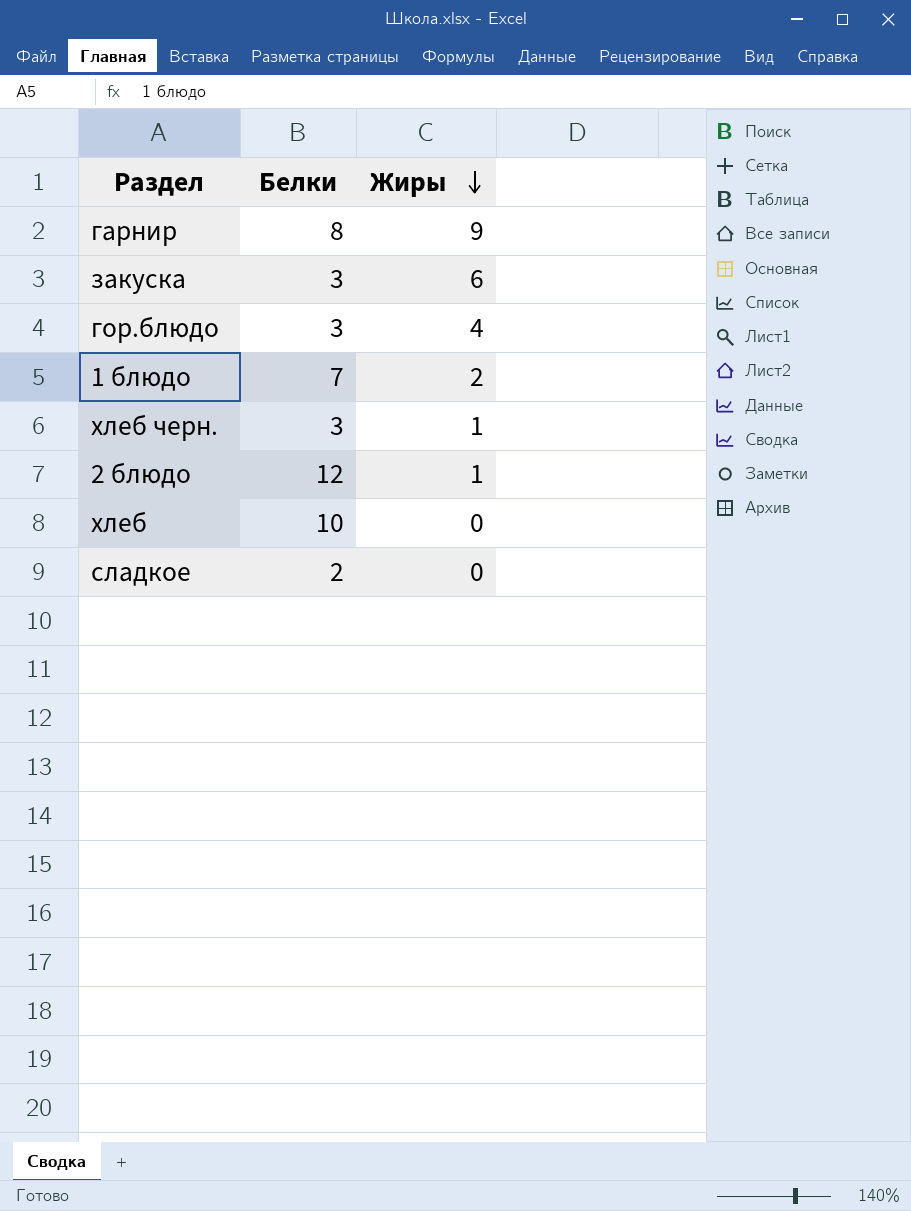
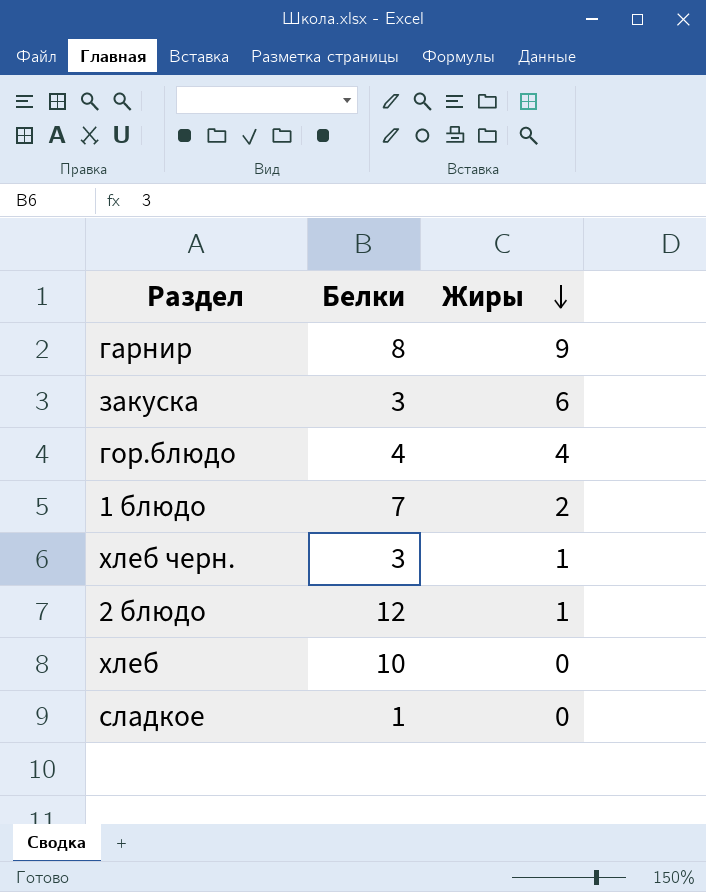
гор.блюдо | Белки: 3 -> 4
сладкое | Белки: 2 -> 1

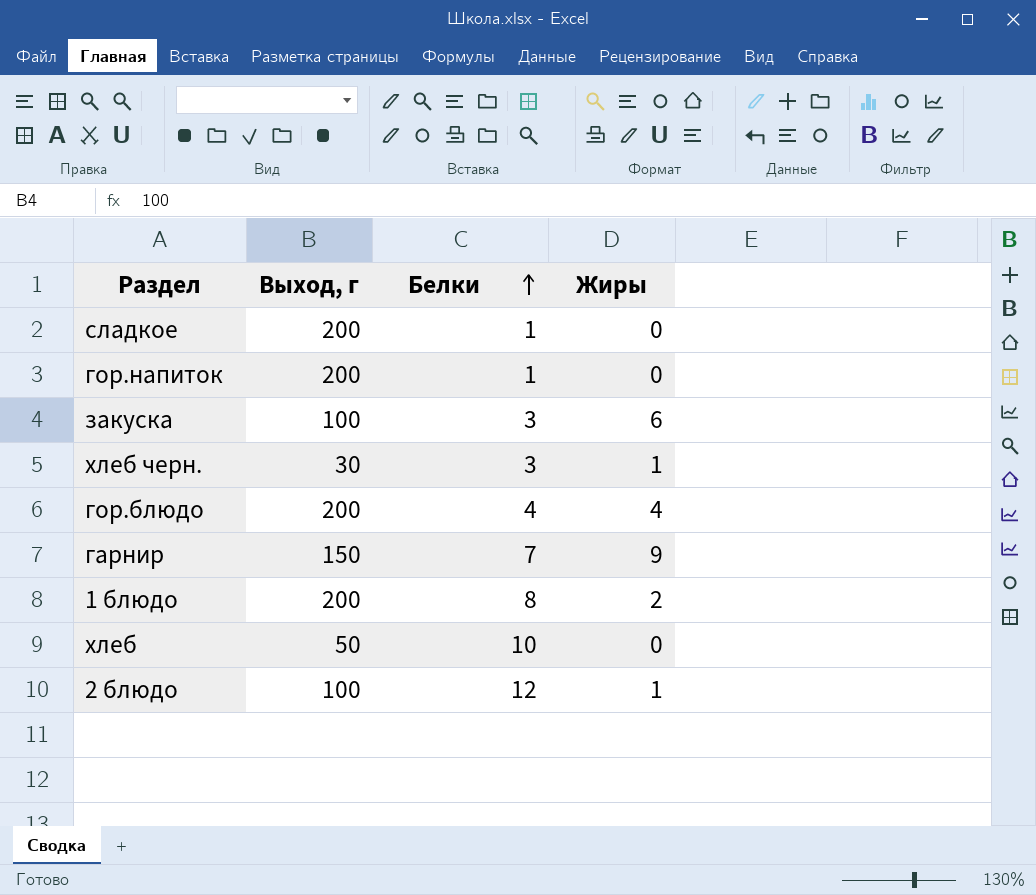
row order: Жиры descending -> Белки ascending
column Выход, г | position: none -> 2
row гор.напиток: none -> 200 | 1 | 0
гарнир | Белки: 8 -> 7
1 блюдо | Белки: 7 -> 8

